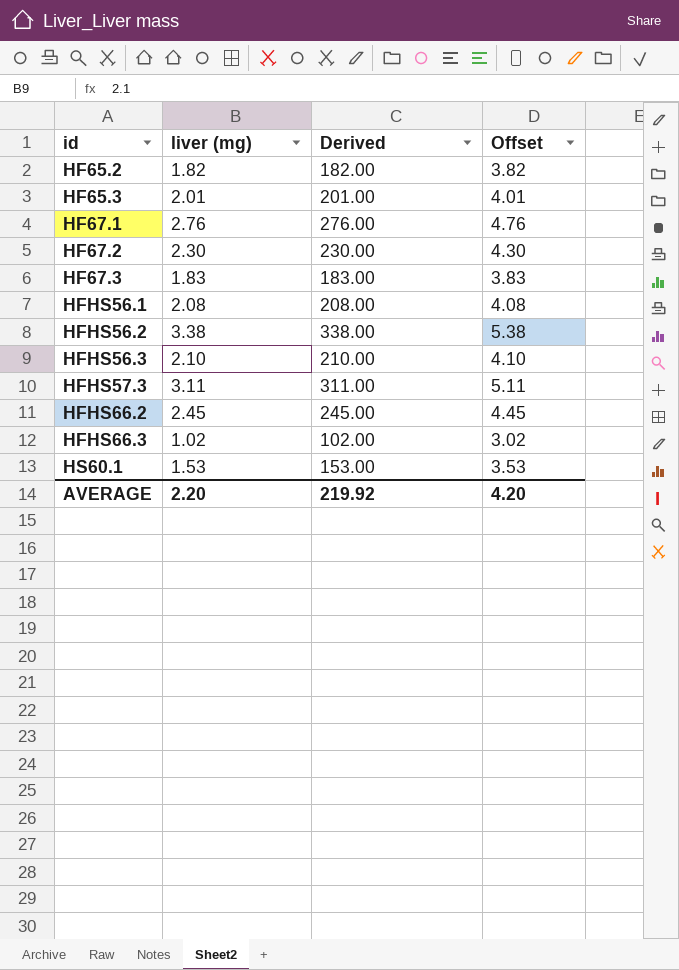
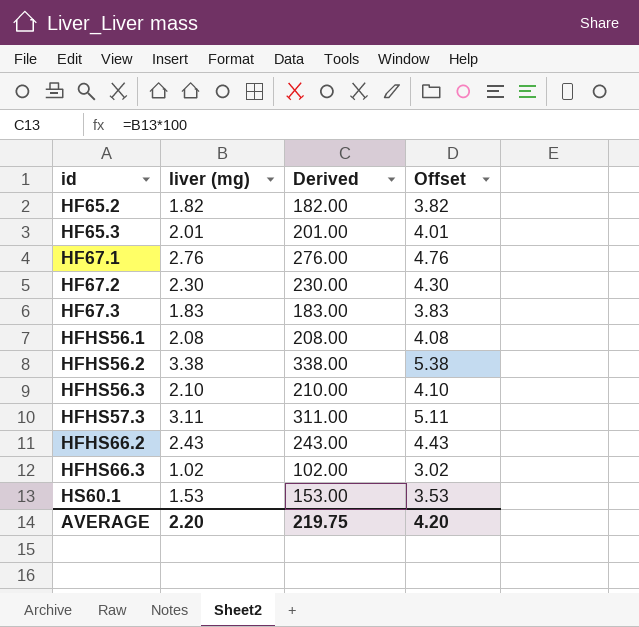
HFHS66.2 | liver (mg): 2.45 -> 2.43
HFHS66.2 | Derived: 245.00 -> 243.00
HFHS66.2 | Offset: 4.45 -> 4.43
AVERAGE | Derived: 219.92 -> 219.75

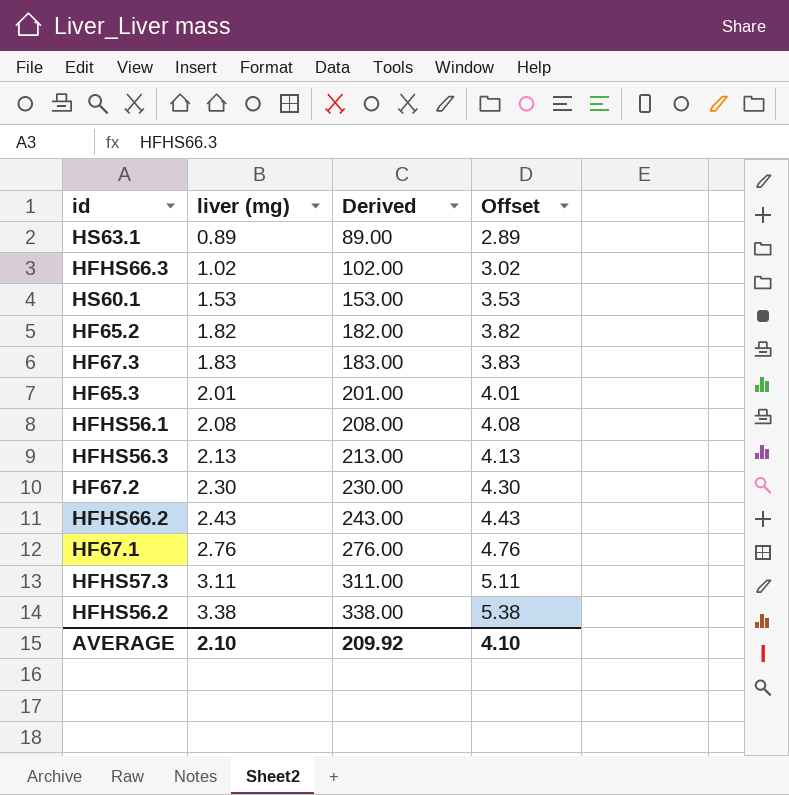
row order: id ascending -> liver (mg) ascending
row HS63.1: none -> 0.89 | 89.00 | 2.89
HFHS56.3 | liver (mg): 2.10 -> 2.13
HFHS56.3 | Derived: 210.00 -> 213.00
HFHS56.3 | Offset: 4.10 -> 4.13
AVERAGE | liver (mg): 2.20 -> 2.10
AVERAGE | Derived: 219.75 -> 209.92
AVERAGE | Offset: 4.20 -> 4.10

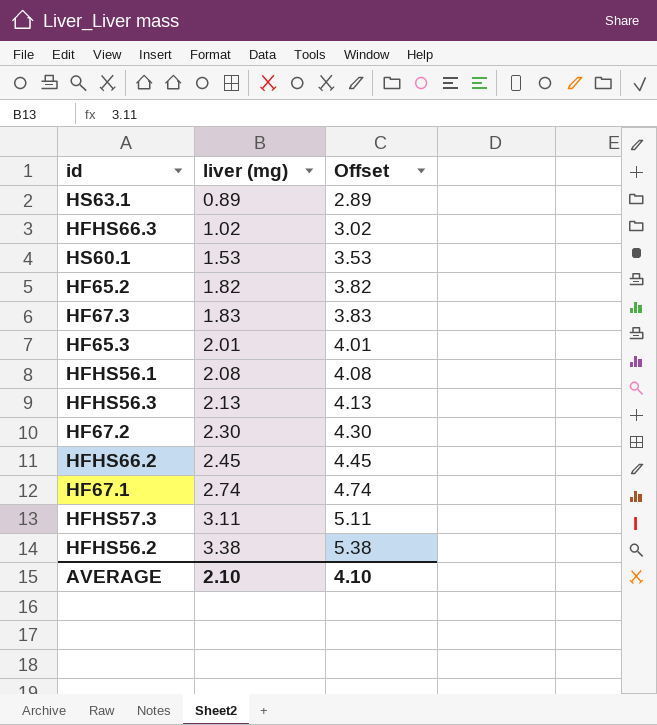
column Derived | formula: [liver (mg)] * 100 -> none
HFHS66.2 | liver (mg): 2.43 -> 2.45
HFHS66.2 | Offset: 4.43 -> 4.45
HF67.1 | liver (mg): 2.76 -> 2.74
HF67.1 | Offset: 4.76 -> 4.74

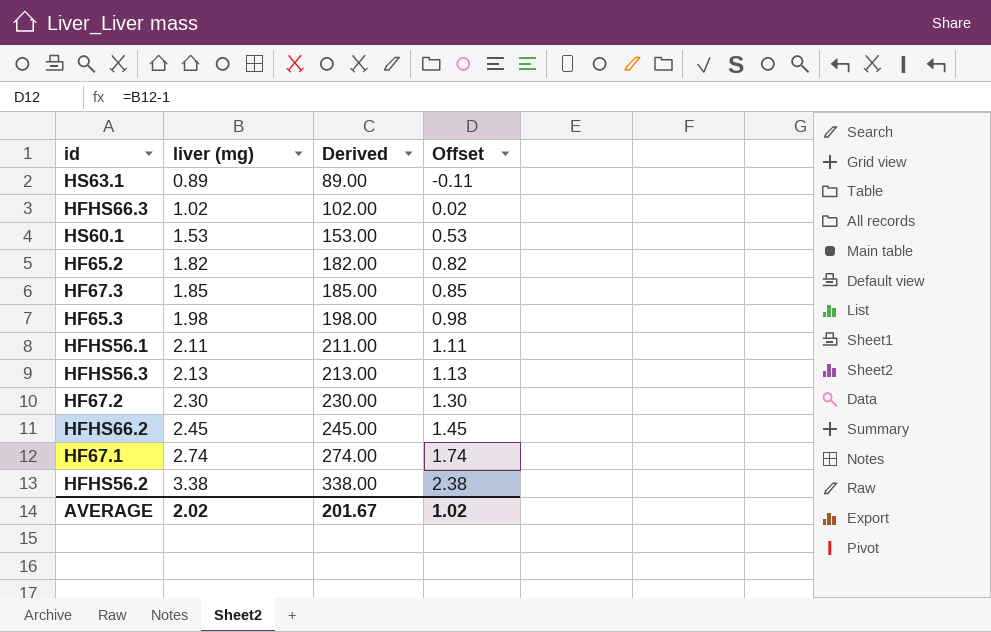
column Derived | formula: none -> [liver (mg)] * 100
column Offset | formula: [liver (mg)] + 2 -> [liver (mg)] - 1
row HFHS57.3: 3.11 | 5.11 -> none
HF67.3 | liver (mg): 1.83 -> 1.85
HF65.3 | liver (mg): 2.01 -> 1.98
HFHS56.1 | liver (mg): 2.08 -> 2.11
AVERAGE | liver (mg): 2.10 -> 2.02
AVERAGE | Offset: 4.10 -> 1.02

